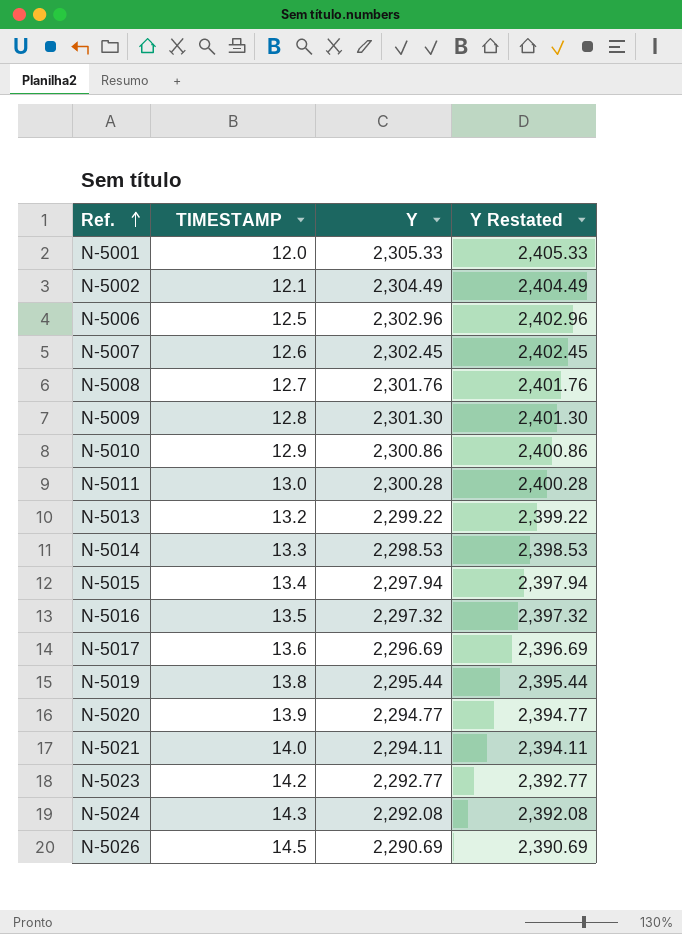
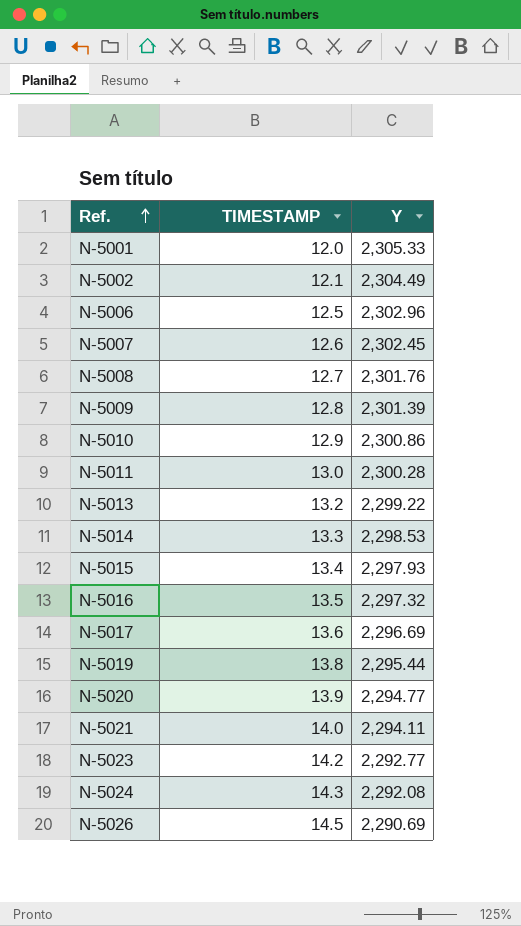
column Y Restated | formula: [Y] + 100 -> none
N-5009 | Y: 2,301.30 -> 2,301.39
N-5015 | Y: 2,297.94 -> 2,297.93

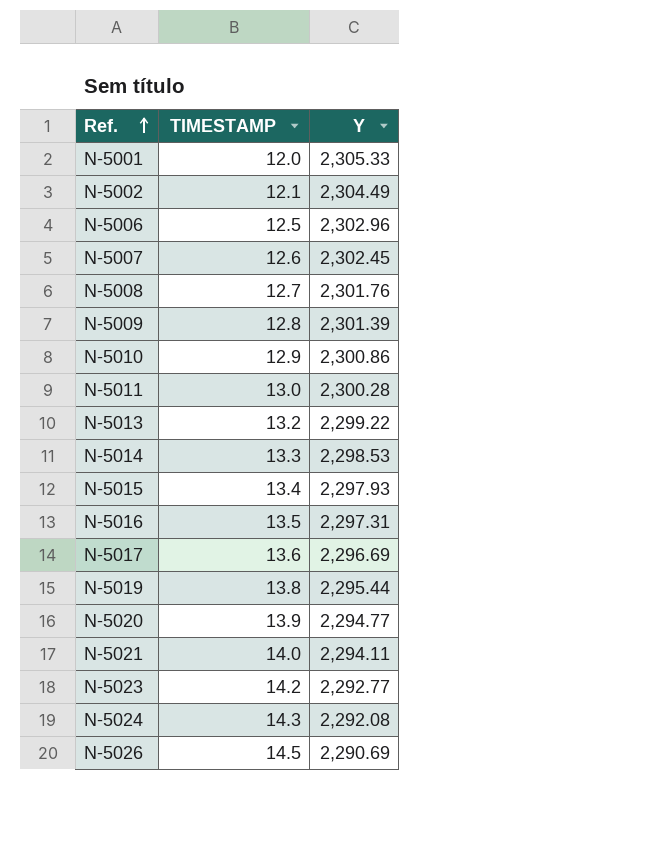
N-5016 | Y: 2,297.32 -> 2,297.31

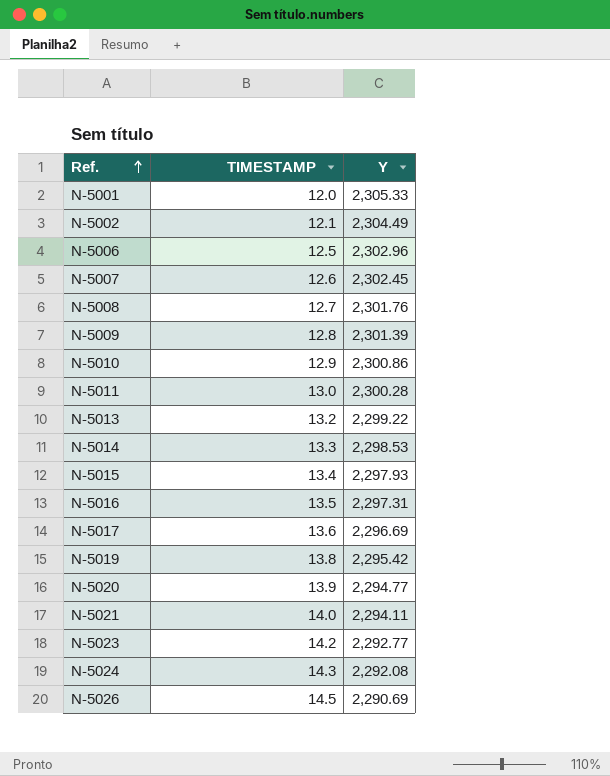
N-5019 | Y: 2,295.44 -> 2,295.42

